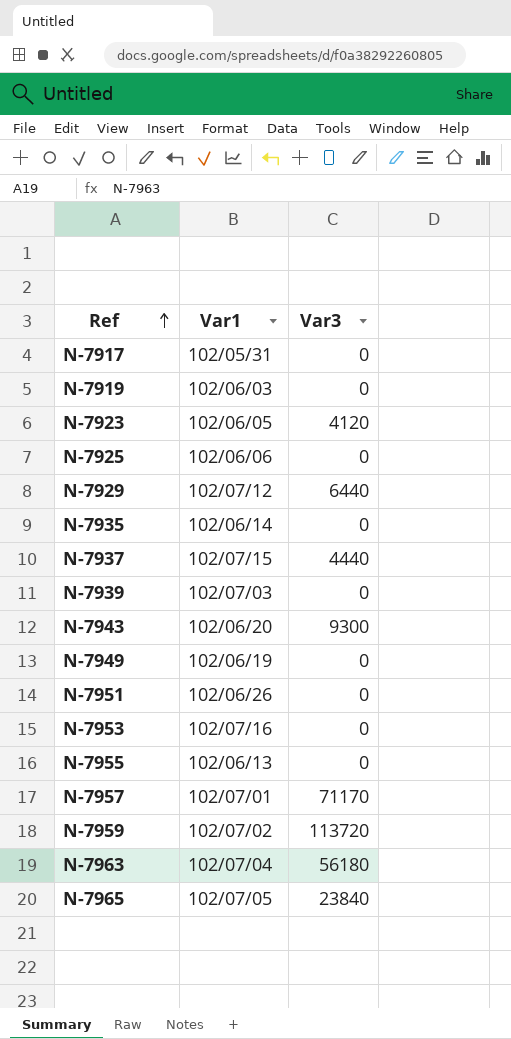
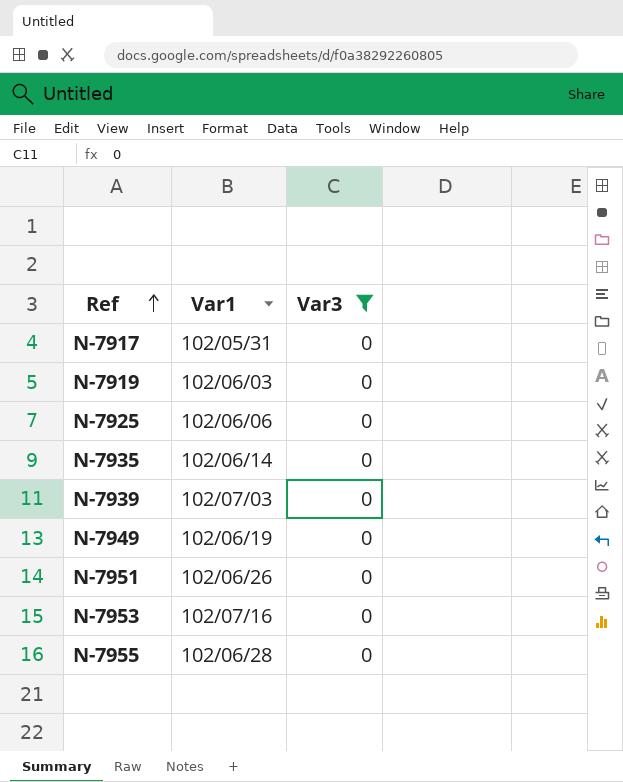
filter: none -> Var3 = 0
N-7955 | Var1: 102/06/13 -> 102/06/28

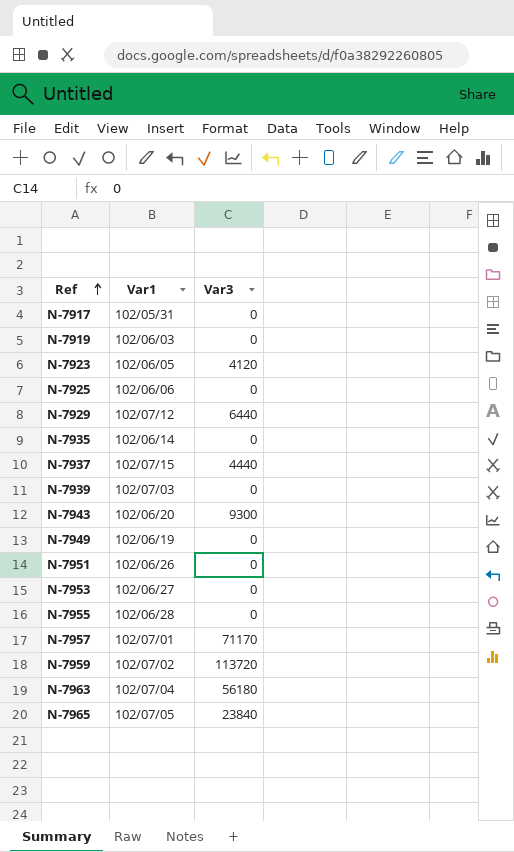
filter: Var3 = 0 -> none
N-7953 | Var1: 102/07/16 -> 102/06/27

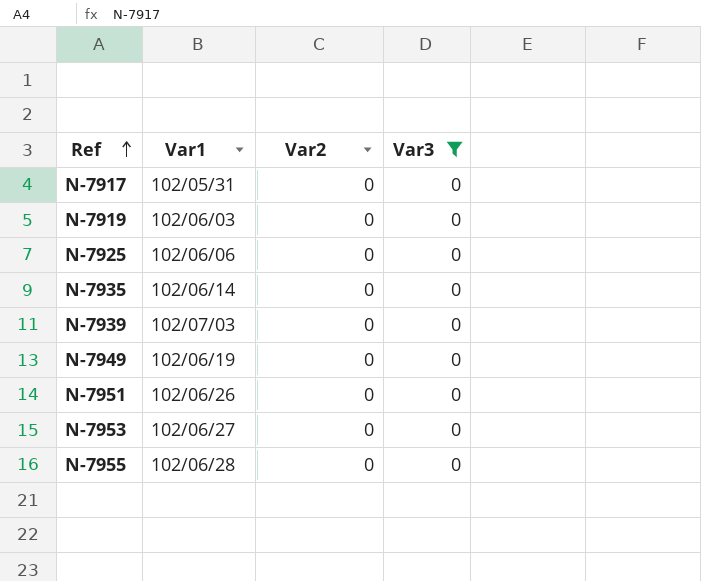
filter: none -> Var3 = 0
column Var2 | position: none -> 3

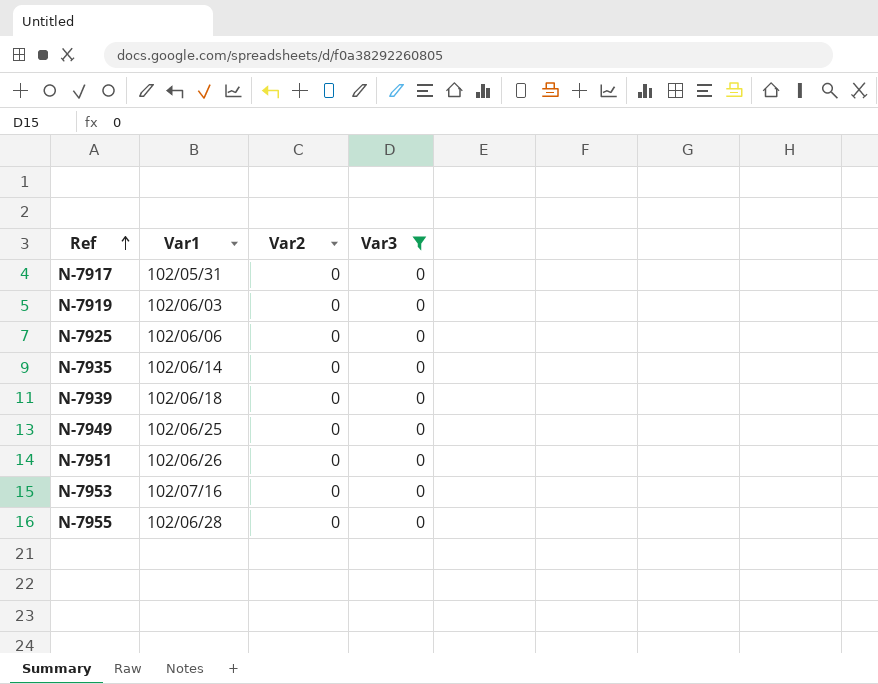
N-7939 | Var1: 102/07/03 -> 102/06/18
N-7949 | Var1: 102/06/19 -> 102/06/25
N-7953 | Var1: 102/06/27 -> 102/07/16

